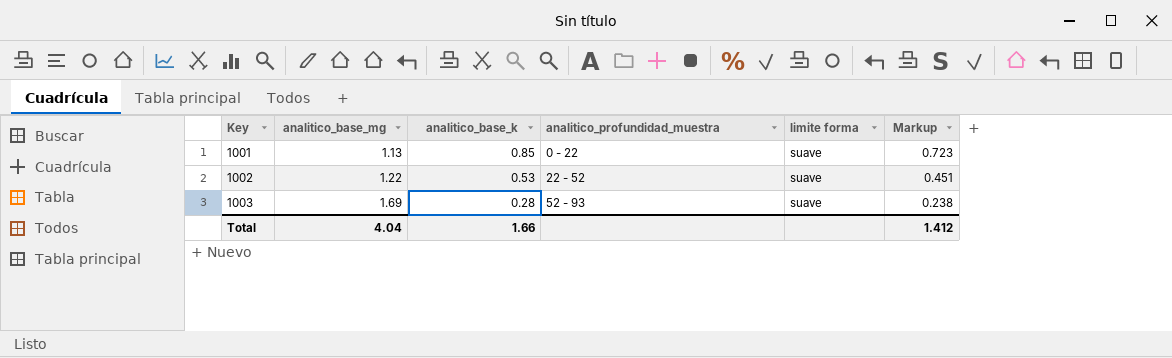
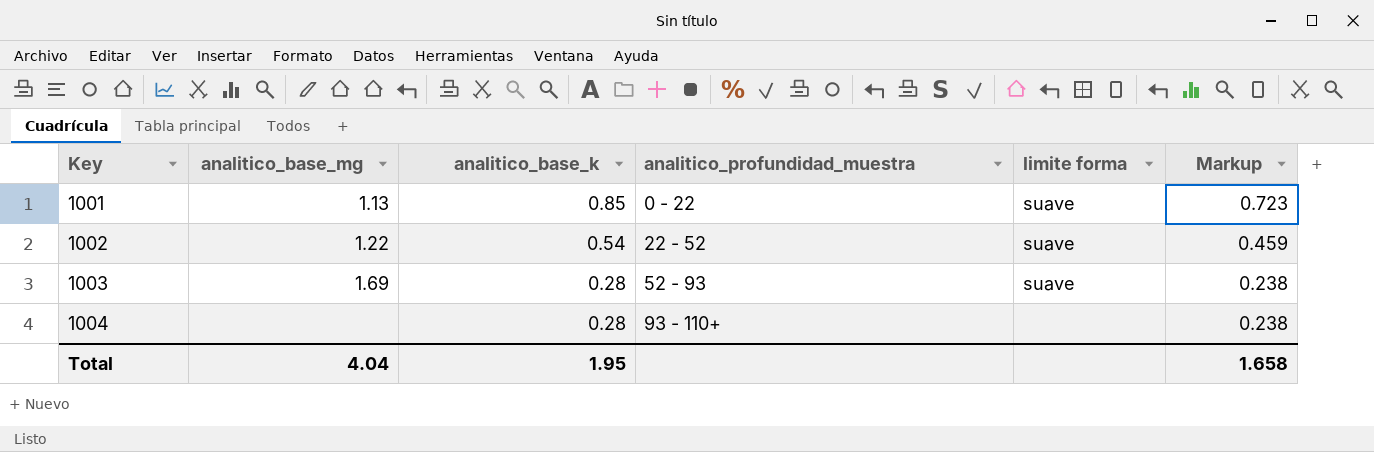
1002 | analitico_base_k: 0.53 -> 0.54
1002 | Markup: 0.451 -> 0.459
row 1004: none -> none | 0.28 | 93 - 110+ | none | 0.238
Total | analitico_base_k: 1.66 -> 1.95
Total | Markup: 1.412 -> 1.658

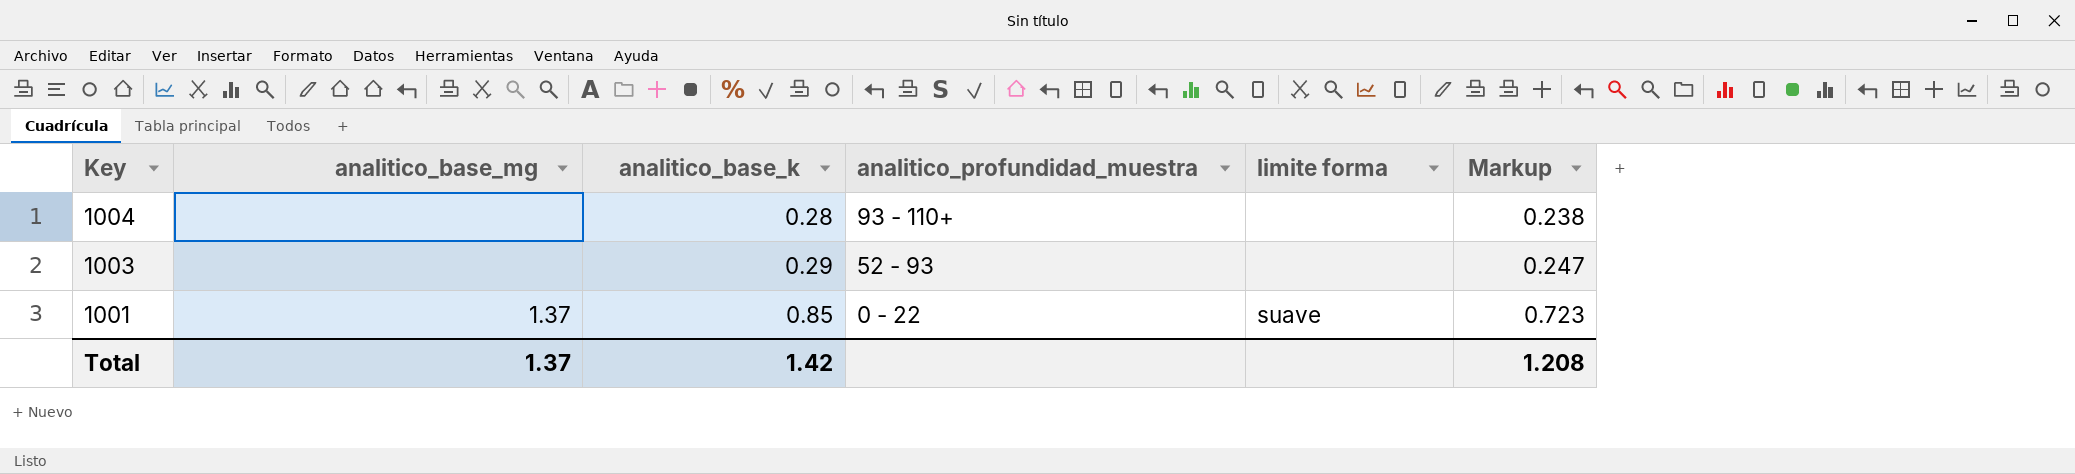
row order: Key ascending -> Key descending
row 1002: 1.22 | 0.54 | 22 - 52 | suave | 0.459 -> none
1003 | analitico_base_mg: 1.69 -> none
1003 | analitico_base_k: 0.28 -> 0.29
1003 | limite forma: suave -> none
1003 | Markup: 0.238 -> 0.247
1001 | analitico_base_mg: 1.13 -> 1.37
Total | analitico_base_mg: 4.04 -> 1.37
Total | analitico_base_k: 1.95 -> 1.42
Total | Markup: 1.658 -> 1.208

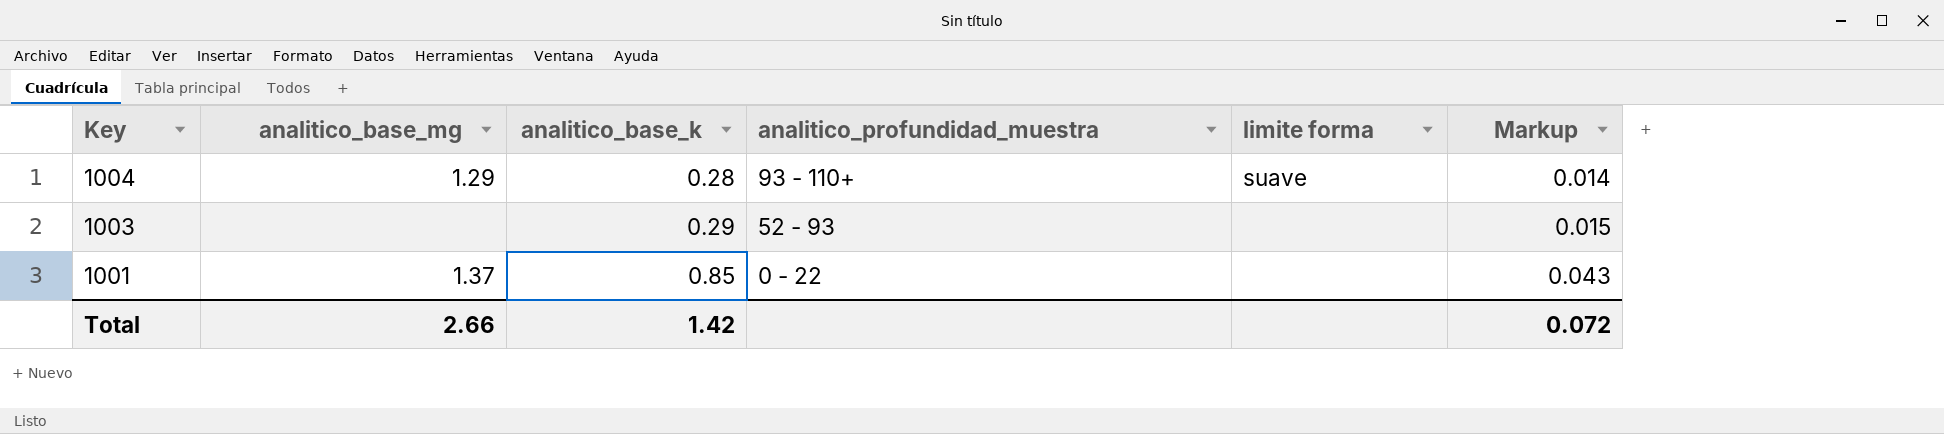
column Markup | formula: [analitico_base_k] * 0.85 -> [analitico_base_k] * 0.05
1004 | analitico_base_mg: none -> 1.29
1004 | limite forma: none -> suave
1001 | limite forma: suave -> none
Total | analitico_base_mg: 1.37 -> 2.66
Total | Markup: 1.208 -> 0.072

